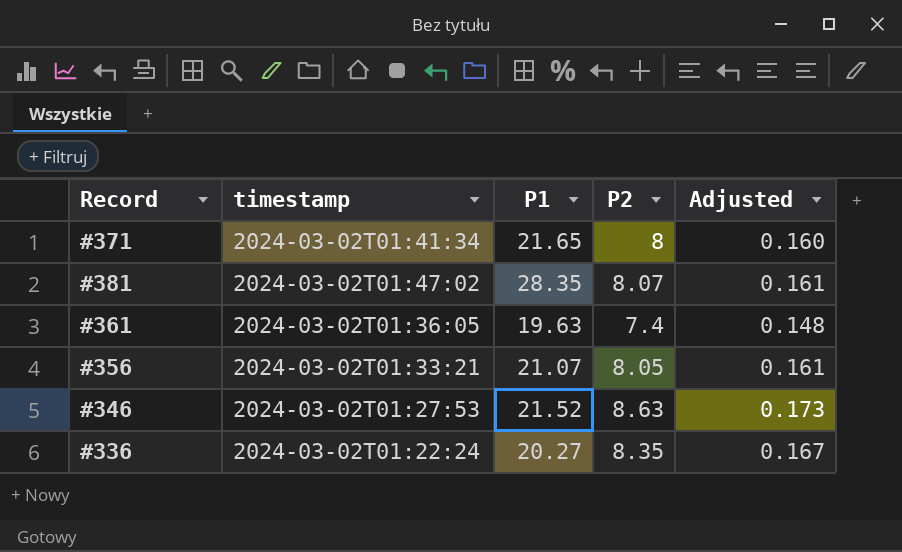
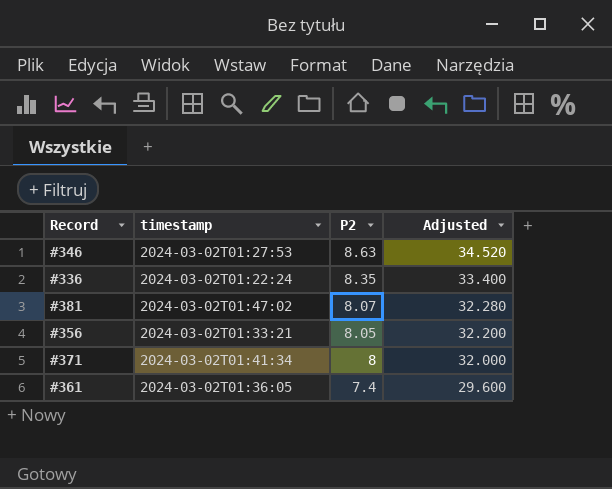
row order: none -> P2 descending
column P1 | position: 3 -> none
column Adjusted | formula: [P2] * 0.02 -> [P2] * 4

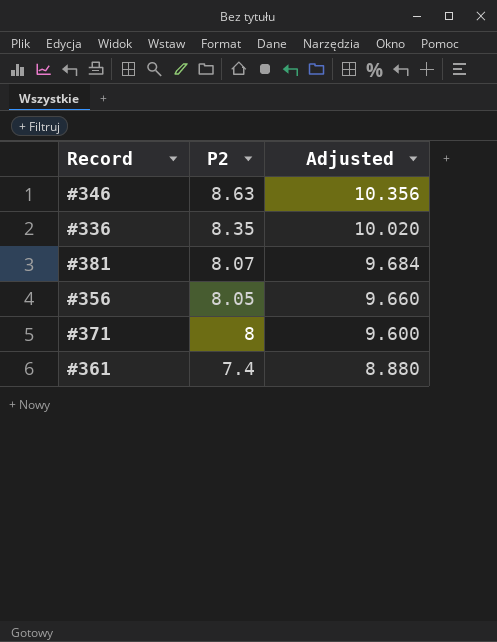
column timestamp | position: 2 -> none
column Adjusted | formula: [P2] * 4 -> [P2] * 1.2

